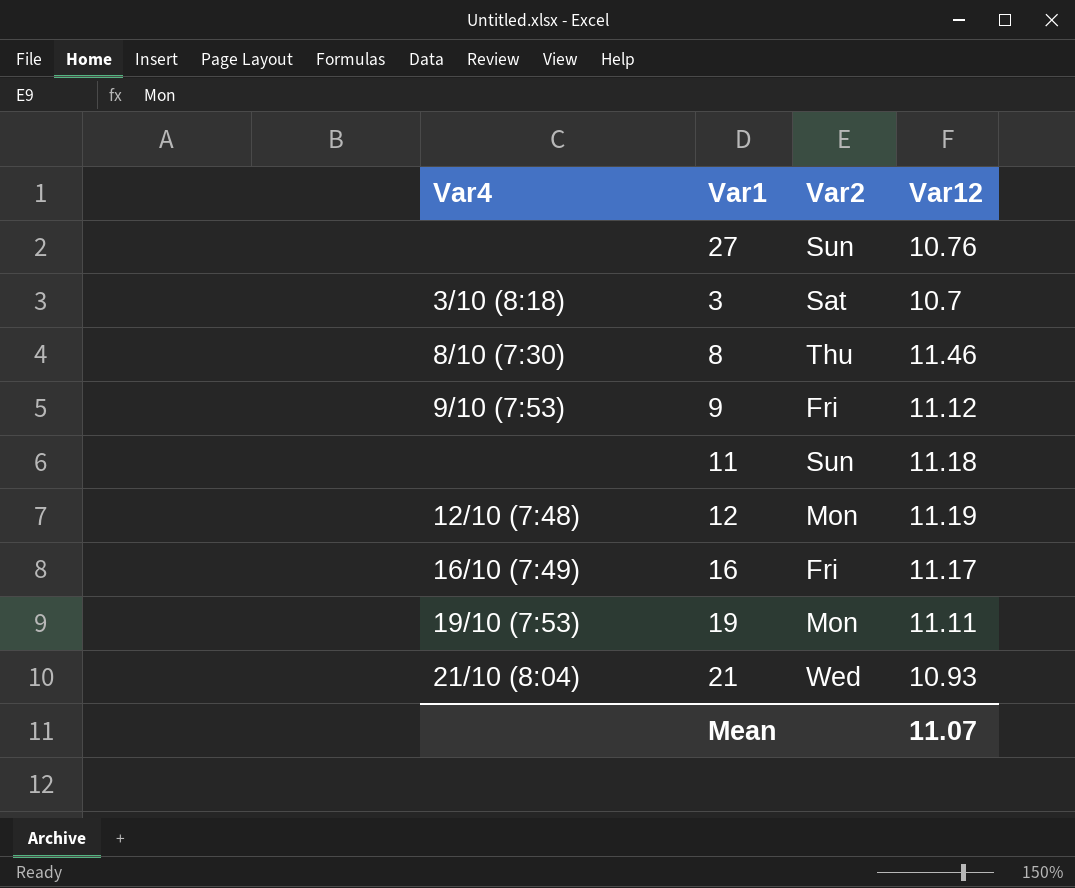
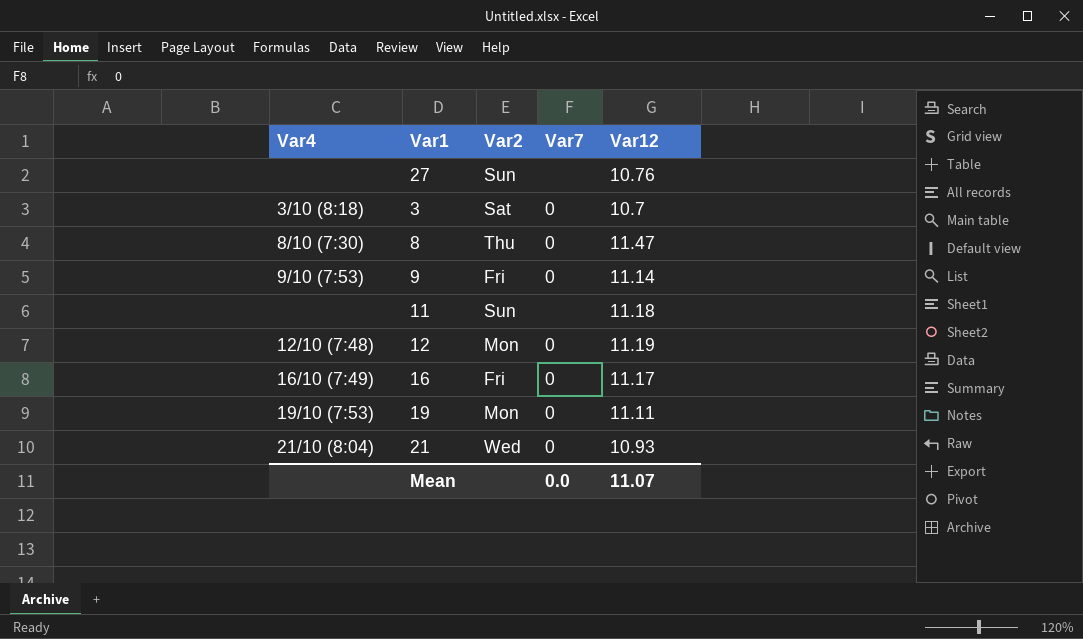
column Var7 | position: none -> 4
8 | Var12: 11.46 -> 11.47
9 | Var12: 11.12 -> 11.14

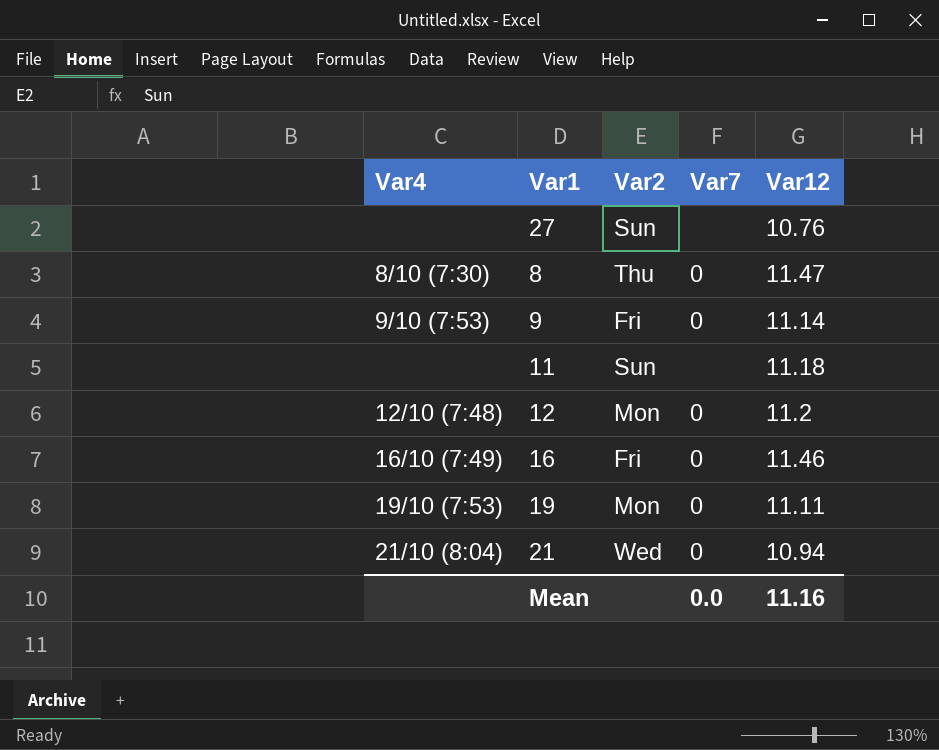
row 3: 3/10 (8:18) | Sat | 0 | 10.7 -> none
12 | Var12: 11.19 -> 11.2
16 | Var12: 11.17 -> 11.46
21 | Var12: 10.93 -> 10.94
Mean | Var12: 11.07 -> 11.16

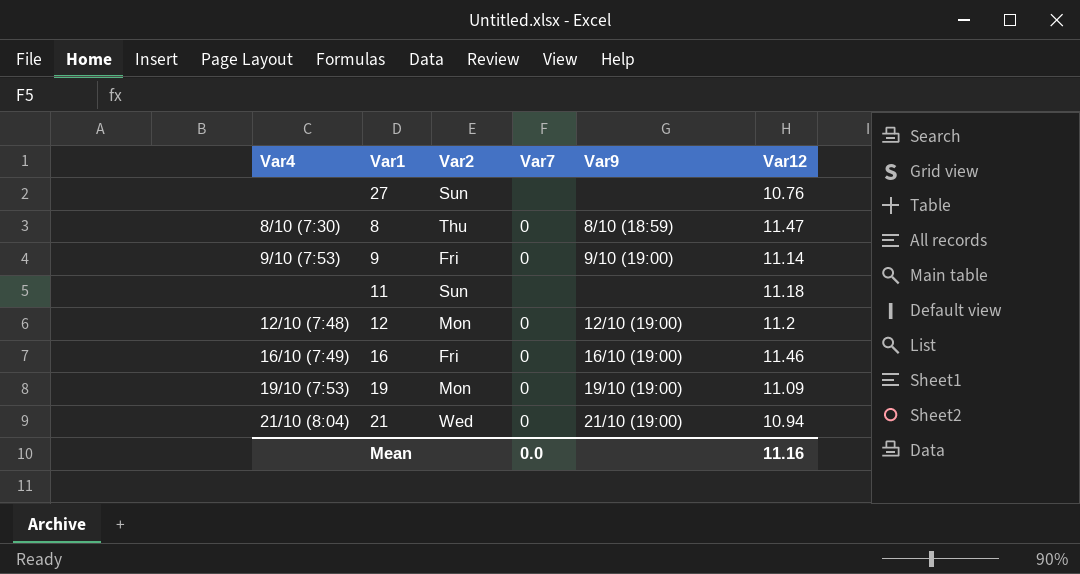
column Var9 | position: none -> 5
19 | Var12: 11.11 -> 11.09

